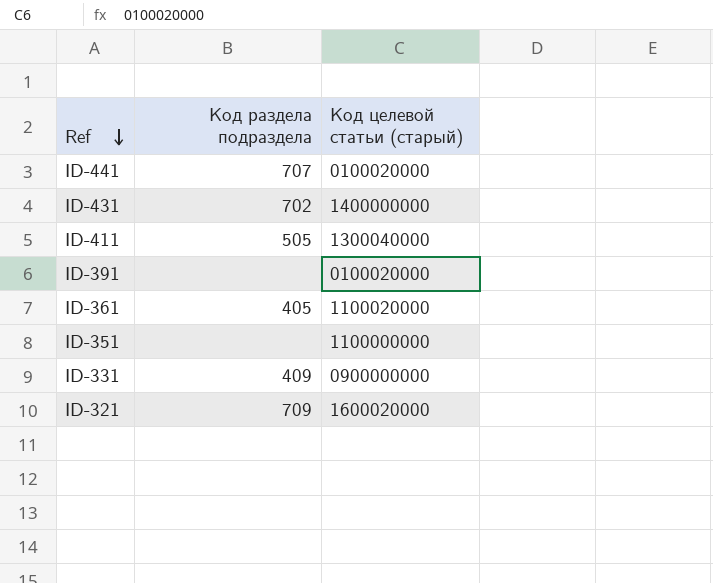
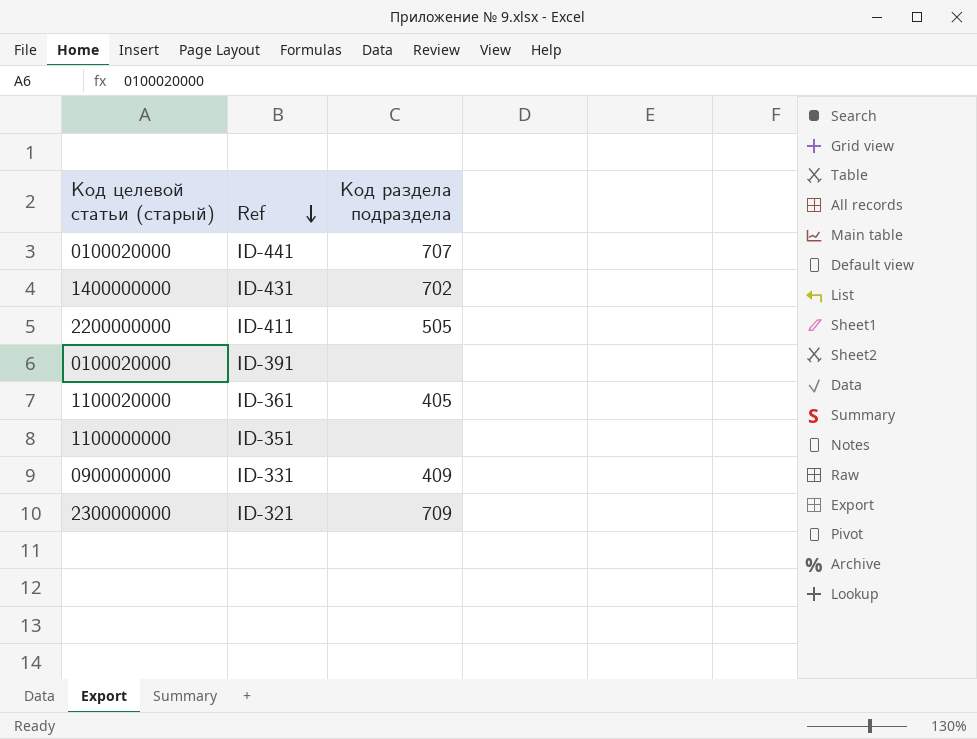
column Код целевой статьи (старый) | position: 3 -> 1
ID-411 | Код целевой статьи (старый): 1300040000 -> 2200000000
ID-321 | Код целевой статьи (старый): 1600020000 -> 2300000000

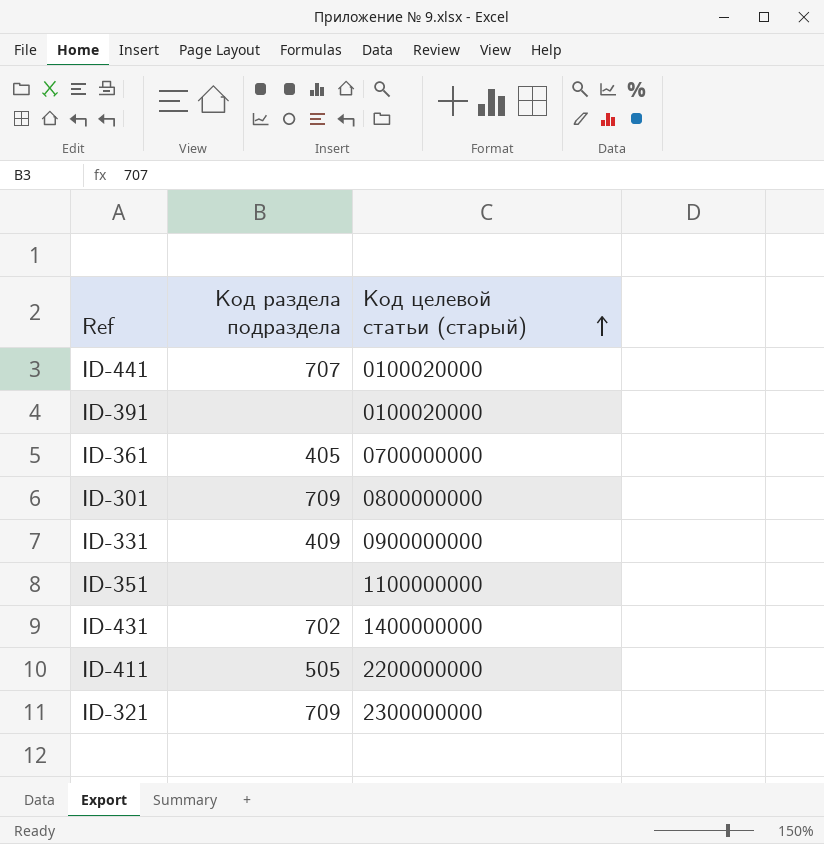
row order: Ref descending -> Код целевой статьи (старый) ascending
column Код целевой статьи (старый) | position: 1 -> 3
ID-361 | Код целевой статьи (старый): 1100020000 -> 0700000000
row ID-301: none -> 709 | 0800000000

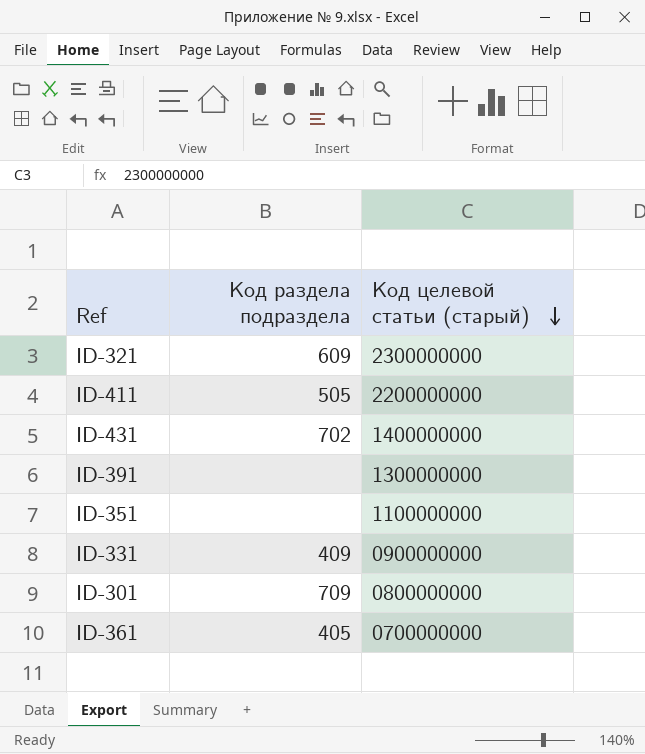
row order: Код целевой статьи (старый) ascending -> Код целевой статьи (старый) descending
row ID-441: 707 | 0100020000 -> none
ID-321 | Код раздела подраздела: 709 -> 609
ID-391 | Код целевой статьи (старый): 0100020000 -> 1300000000

